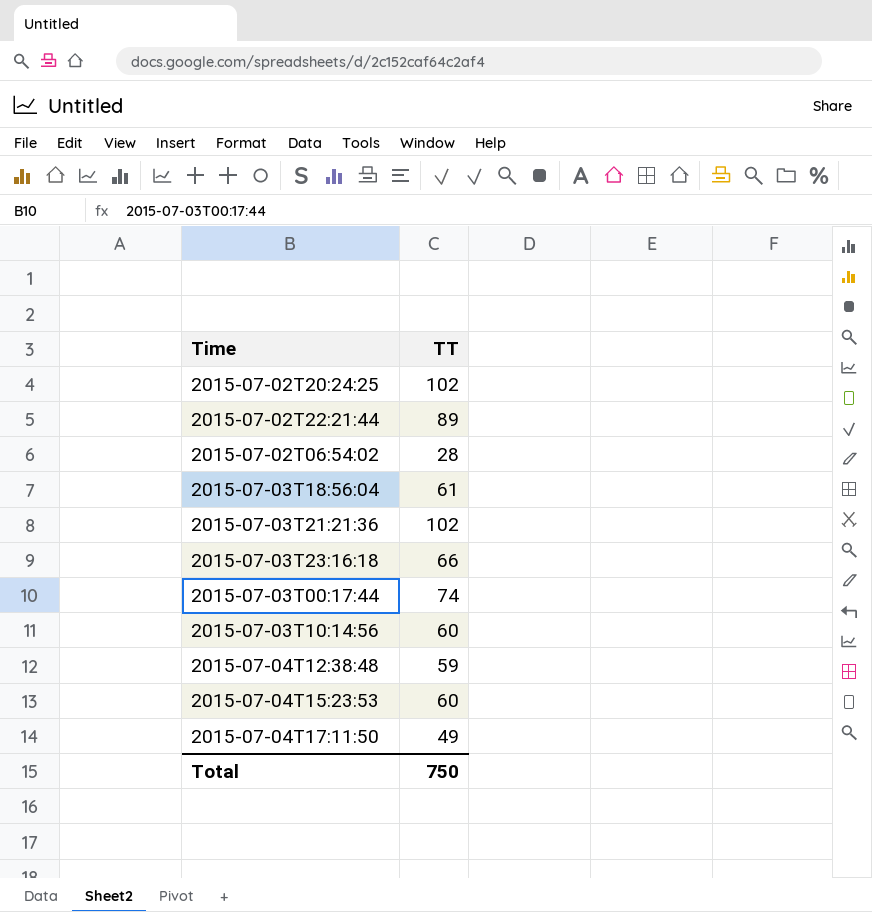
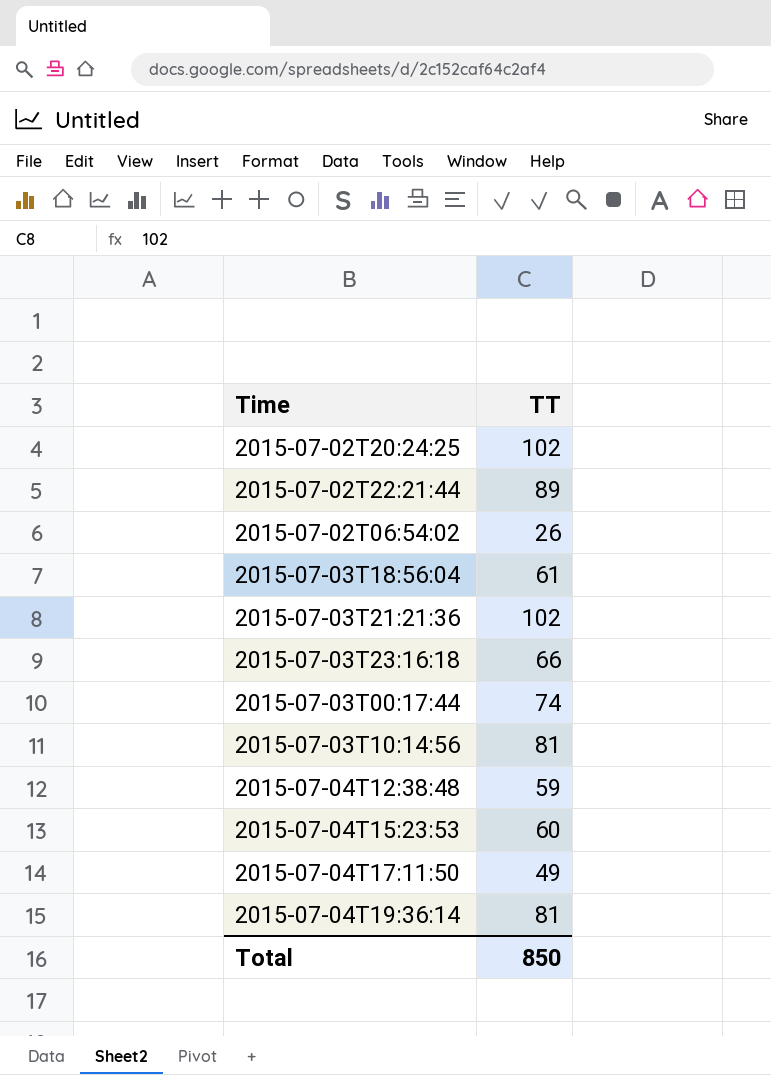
2015-07-02T06:54:02 | TT: 28 -> 26
2015-07-03T10:14:56 | TT: 60 -> 81
row 2015-07-04T19:36:14: none -> 81
Total | TT: 750 -> 850

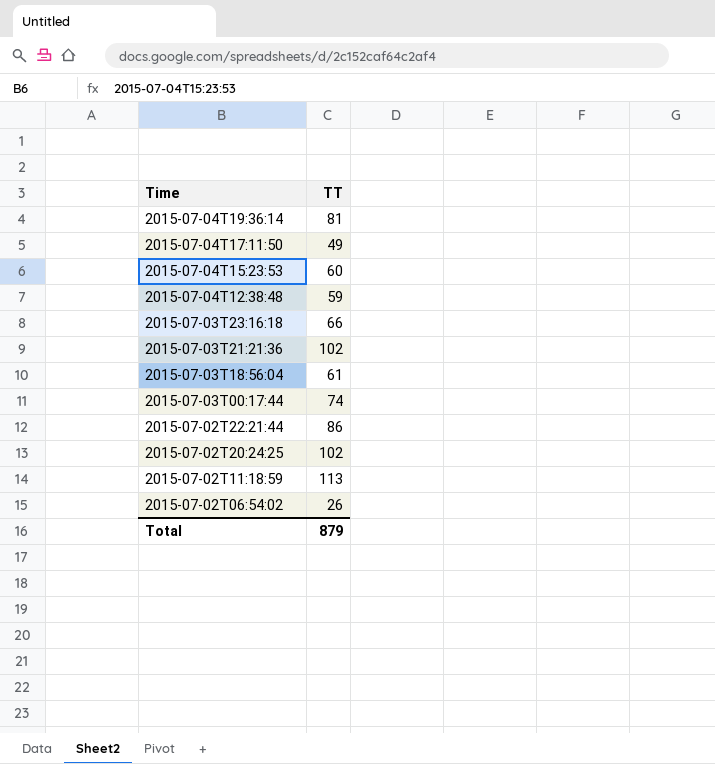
row order: none -> Time descending
row 2015-07-03T10:14:56: 81 -> none
2015-07-02T22:21:44 | TT: 89 -> 86
row 2015-07-02T11:18:59: none -> 113
Total | TT: 850 -> 879

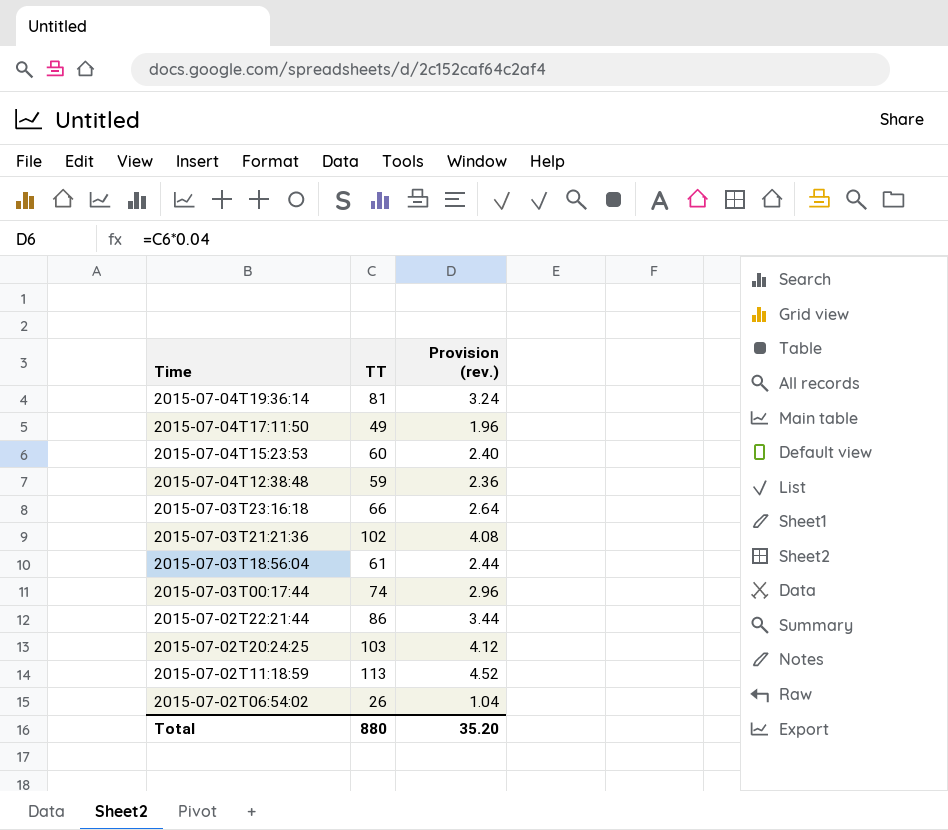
column Provision (rev.) | formula: none -> [TT] * 0.04
2015-07-02T20:24:25 | TT: 102 -> 103
Total | TT: 879 -> 880

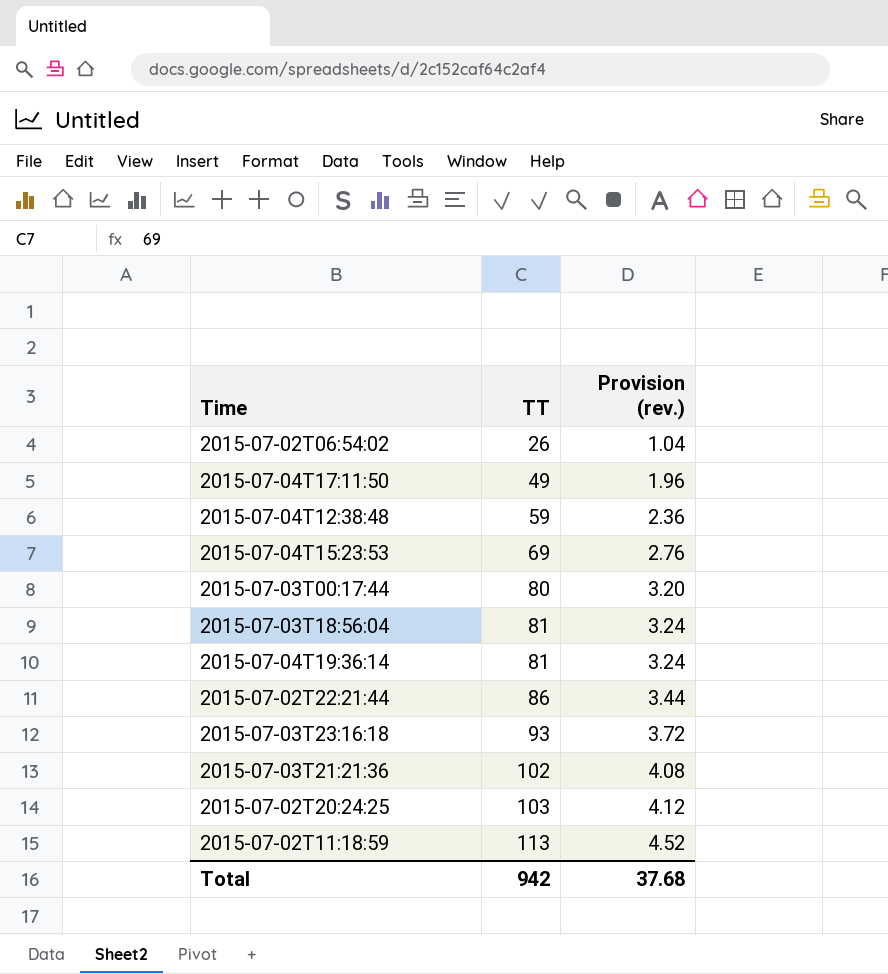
row order: Time descending -> TT ascending
2015-07-04T15:23:53 | TT: 60 -> 69
2015-07-04T15:23:53 | Provision (rev.): 2.40 -> 2.76
2015-07-03T00:17:44 | TT: 74 -> 80
2015-07-03T00:17:44 | Provision (rev.): 2.96 -> 3.20
2015-07-03T18:56:04 | TT: 61 -> 81
2015-07-03T18:56:04 | Provision (rev.): 2.44 -> 3.24
2015-07-03T23:16:18 | TT: 66 -> 93
2015-07-03T23:16:18 | Provision (rev.): 2.64 -> 3.72
Total | TT: 880 -> 942
Total | Provision (rev.): 35.20 -> 37.68

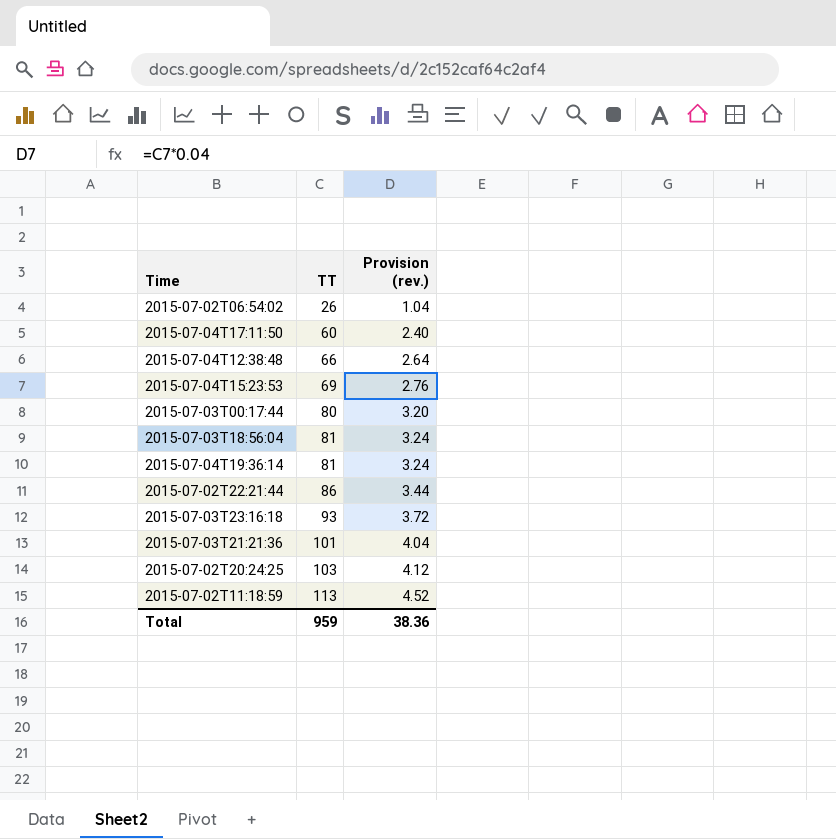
2015-07-04T17:11:50 | TT: 49 -> 60
2015-07-04T17:11:50 | Provision (rev.): 1.96 -> 2.40
2015-07-04T12:38:48 | TT: 59 -> 66
2015-07-04T12:38:48 | Provision (rev.): 2.36 -> 2.64
2015-07-03T21:21:36 | TT: 102 -> 101
2015-07-03T21:21:36 | Provision (rev.): 4.08 -> 4.04
Total | TT: 942 -> 959
Total | Provision (rev.): 37.68 -> 38.36

